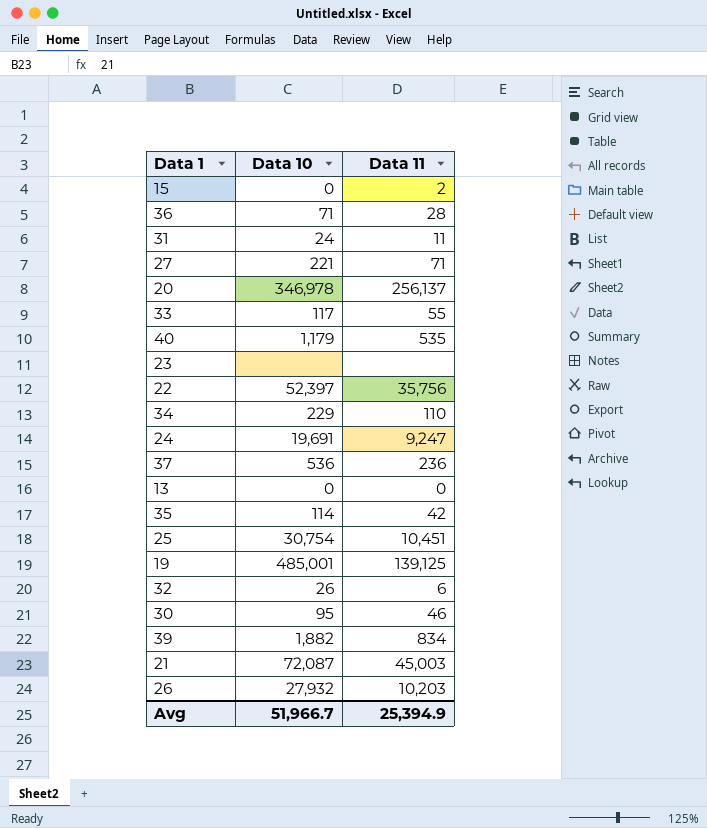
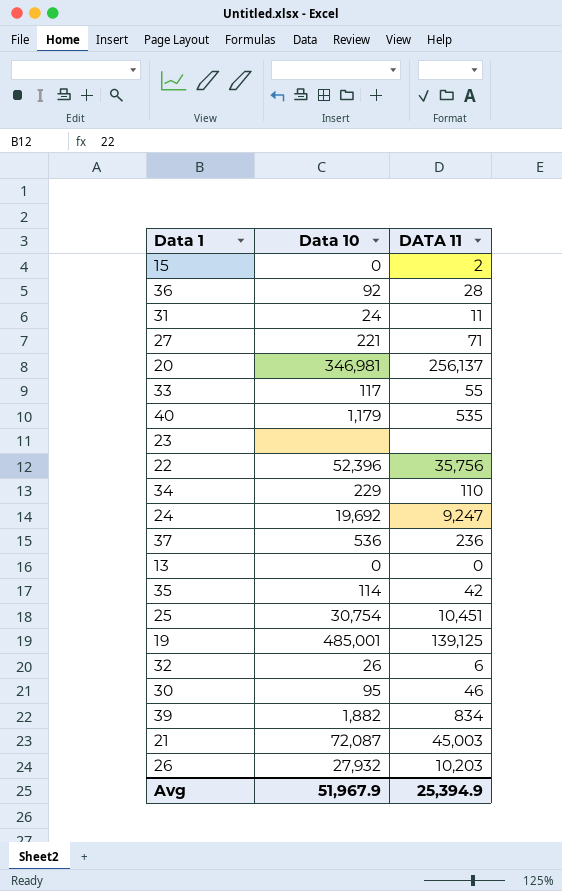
column name: Data 11 -> DATA 11
36 | Data 10: 71 -> 92
20 | Data 10: 346,978 -> 346,981
22 | Data 10: 52,397 -> 52,396
24 | Data 10: 19,691 -> 19,692
Avg | Data 10: 51,966.7 -> 51,967.9

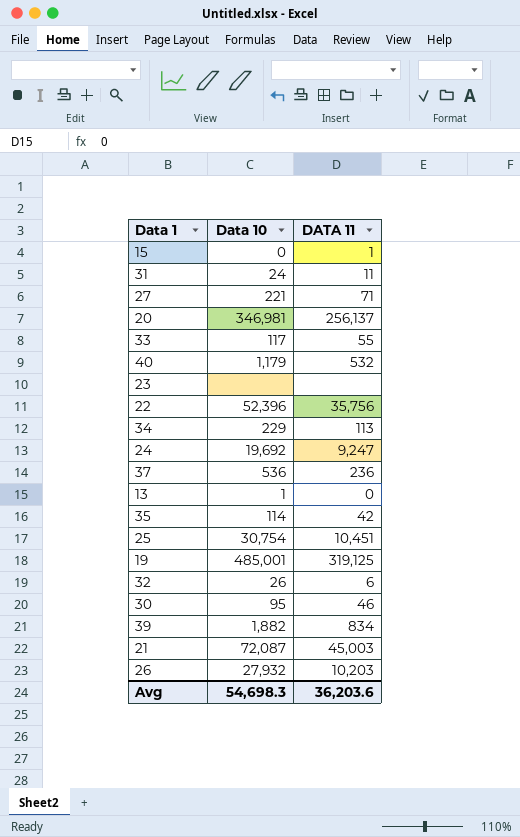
row 36: 92 | 28 -> none
15 | DATA 11: 2 -> 1
40 | DATA 11: 535 -> 532
34 | DATA 11: 110 -> 113
13 | Data 10: 0 -> 1
19 | DATA 11: 139,125 -> 319,125
Avg | Data 10: 51,967.9 -> 54,698.3
Avg | DATA 11: 25,394.9 -> 36,203.6

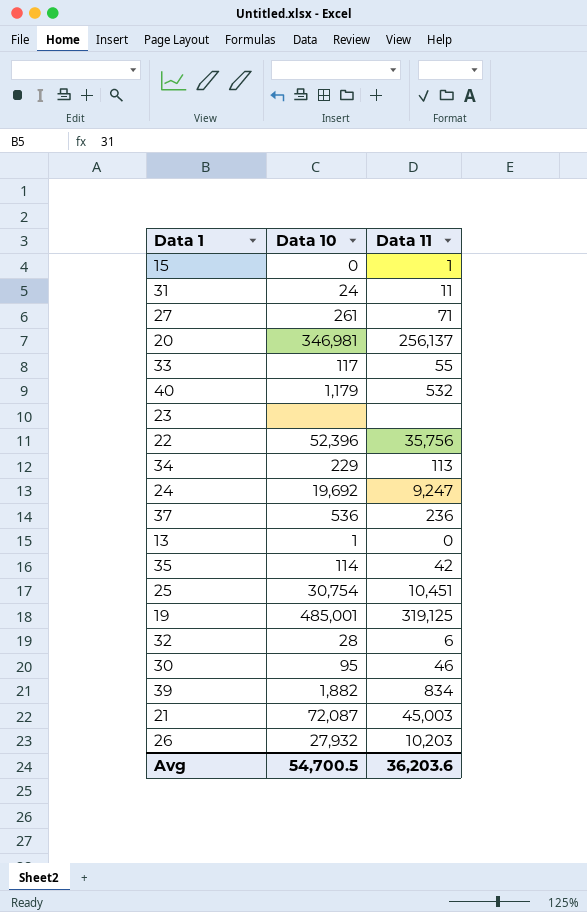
column name: DATA 11 -> Data 11
27 | Data 10: 221 -> 261
32 | Data 10: 26 -> 28
Avg | Data 10: 54,698.3 -> 54,700.5

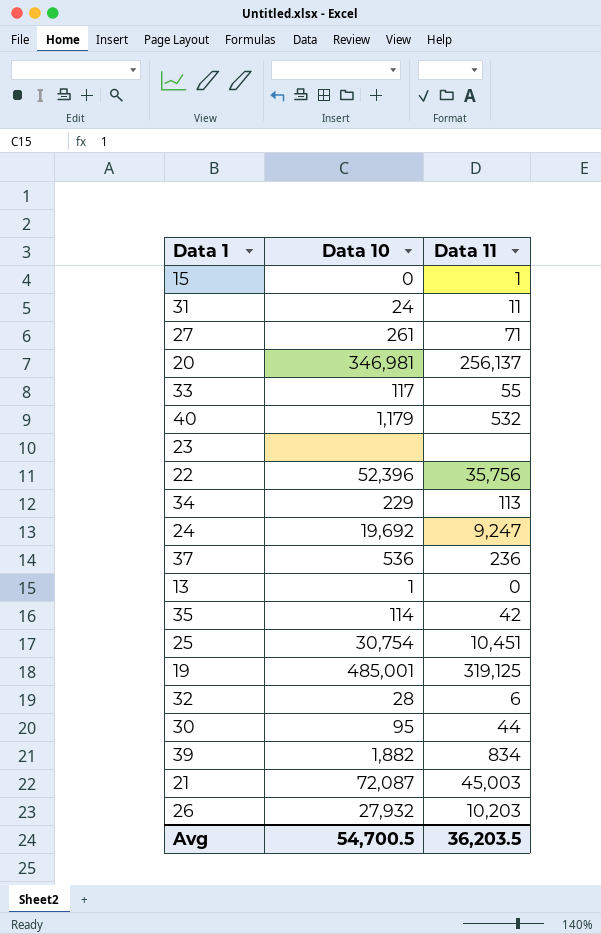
30 | Data 11: 46 -> 44
Avg | Data 11: 36,203.6 -> 36,203.5

